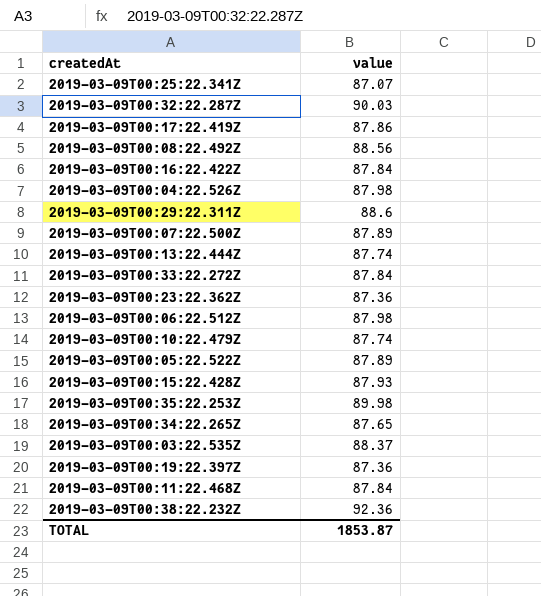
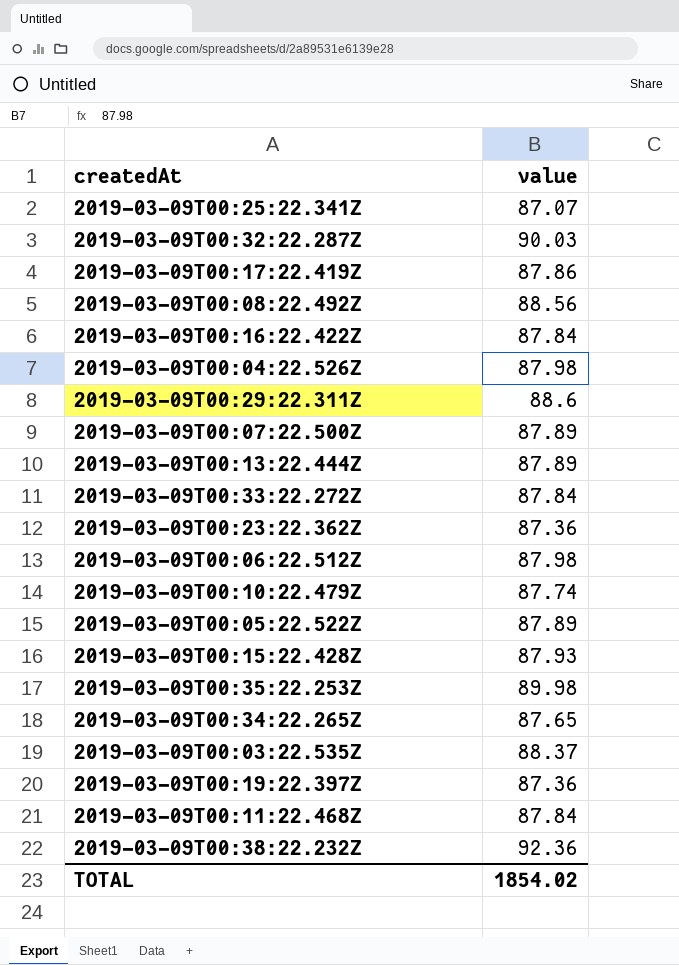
2019-03-09T00:13:22.444Z | value: 87.74 -> 87.89
TOTAL | value: 1853.87 -> 1854.02

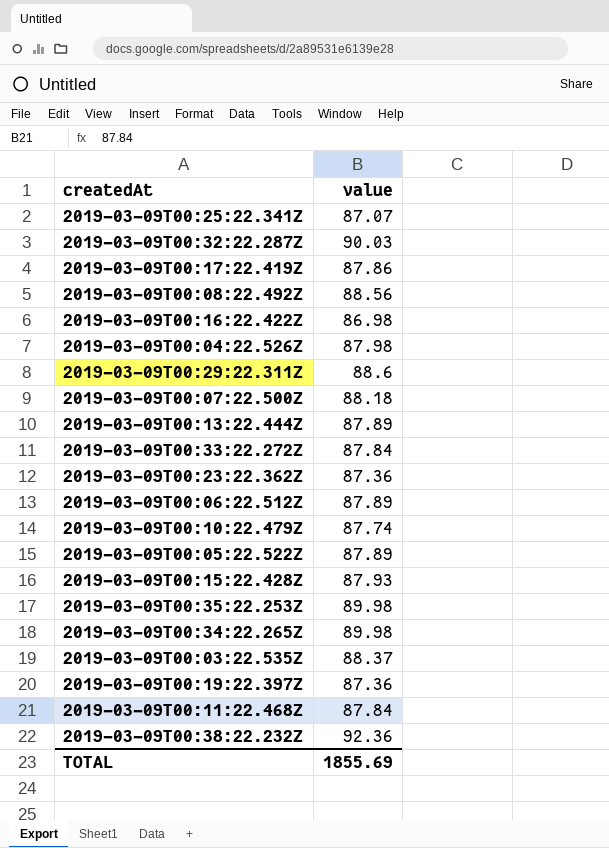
2019-03-09T00:16:22.422Z | value: 87.84 -> 86.98
2019-03-09T00:07:22.500Z | value: 87.89 -> 88.18
2019-03-09T00:06:22.512Z | value: 87.98 -> 87.89
2019-03-09T00:34:22.265Z | value: 87.65 -> 89.98
TOTAL | value: 1854.02 -> 1855.69

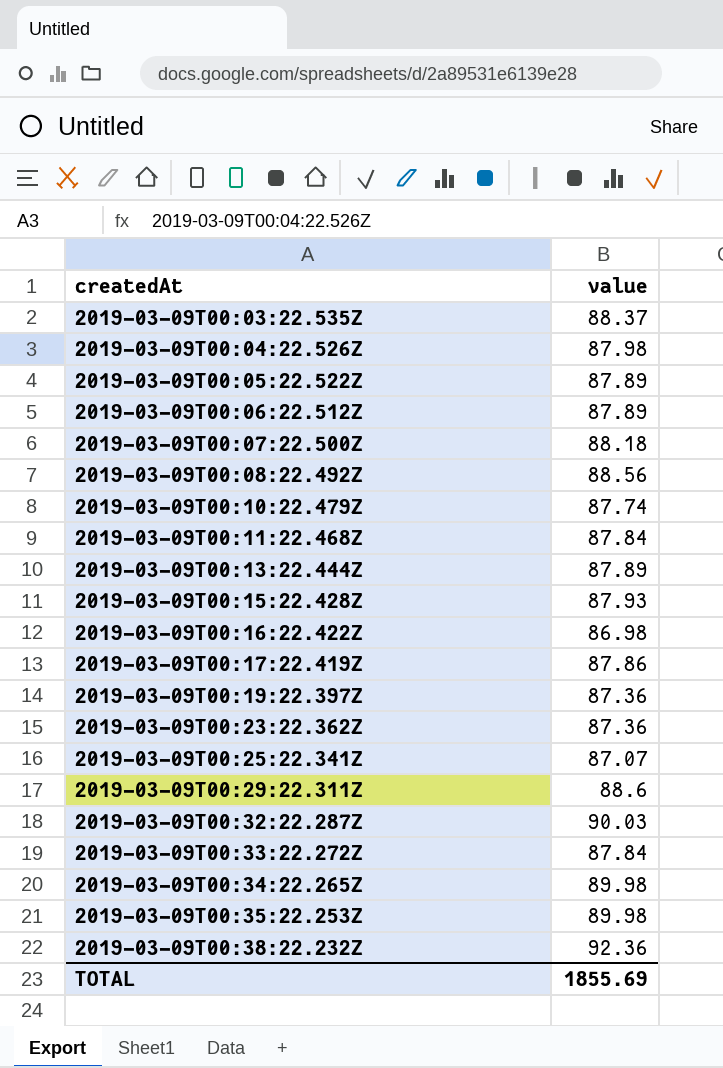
row order: none -> createdAt ascending

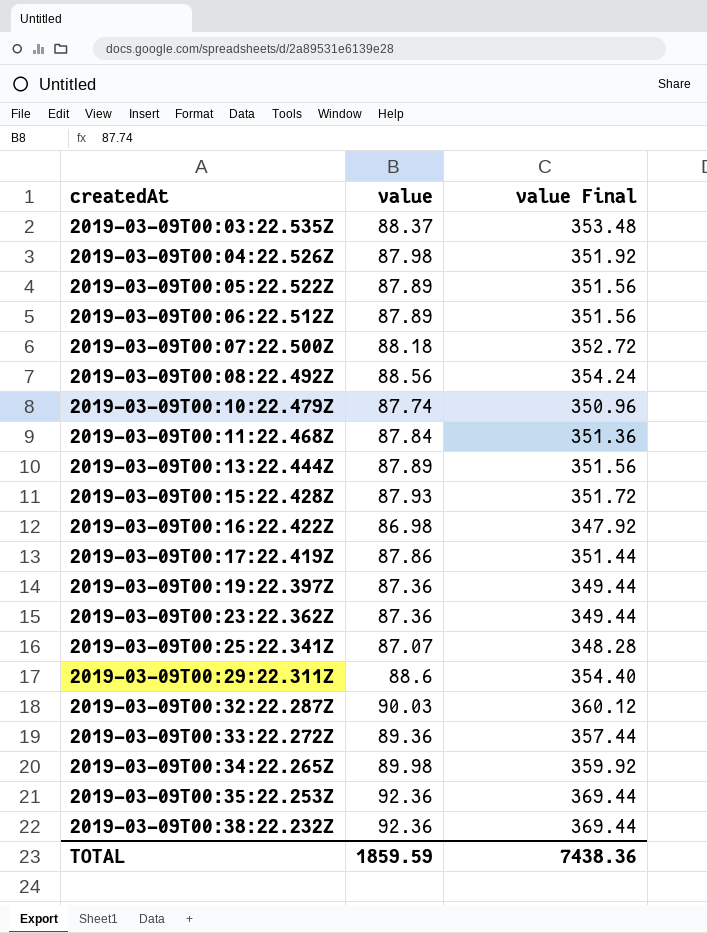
column value Final | formula: none -> [value] * 4
2019-03-09T00:33:22.272Z | value: 87.84 -> 89.36
2019-03-09T00:35:22.253Z | value: 89.98 -> 92.36
TOTAL | value: 1855.69 -> 1859.59

